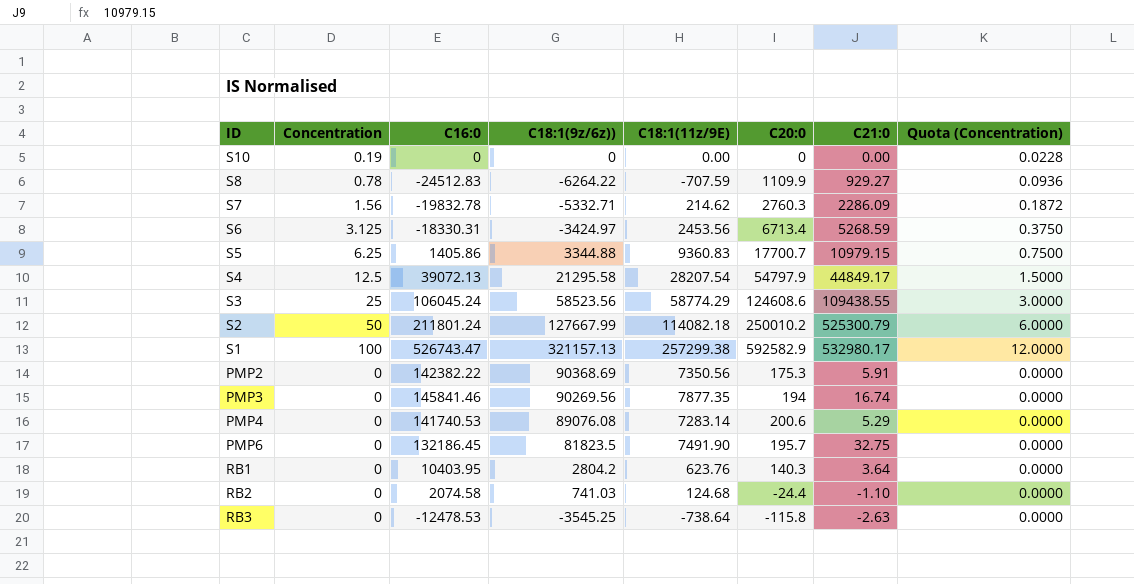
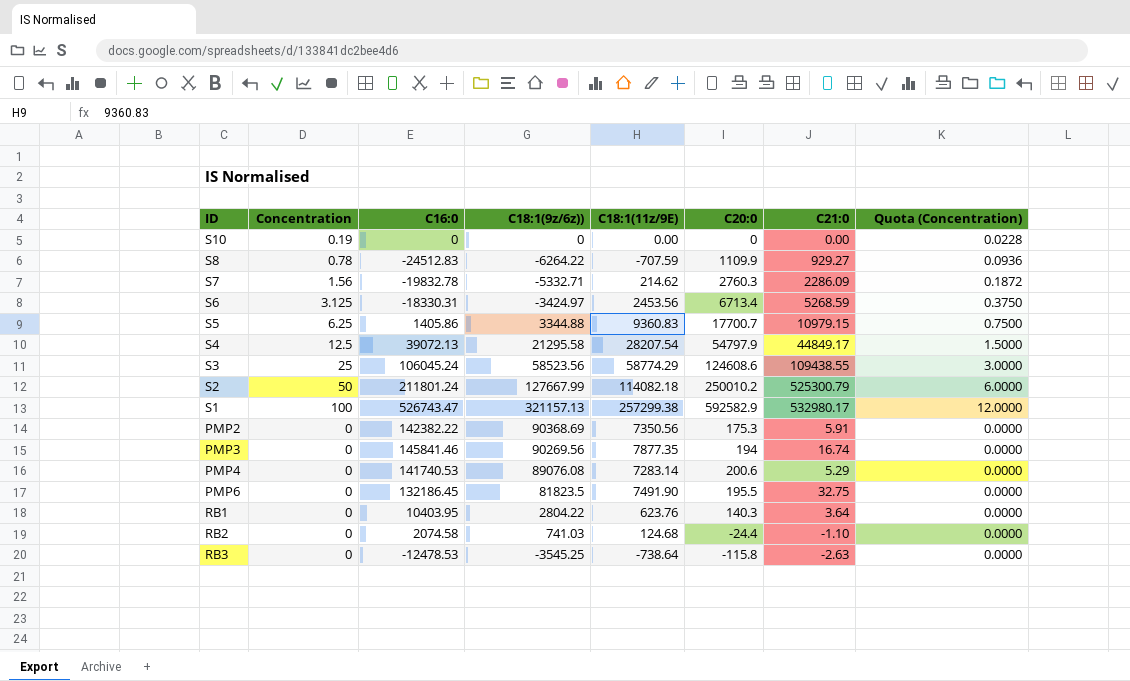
PMP6 | C20:0: 195.7 -> 195.5
RB1 | C18:1(9z/6z)): 2804.2 -> 2804.22

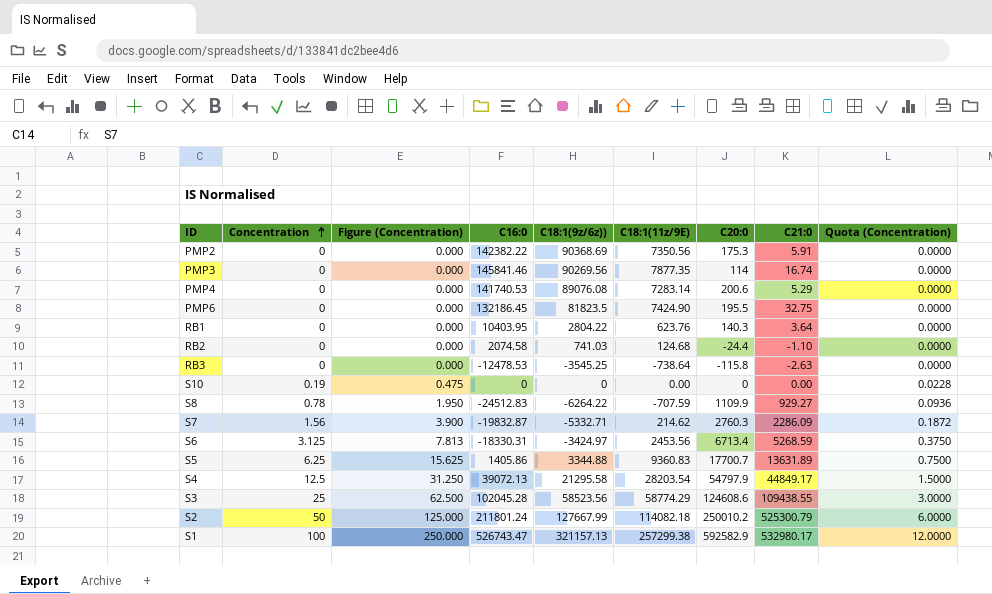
row order: none -> Concentration ascending
column Figure (Concentration) | formula: none -> [Concentration] * 2.5
PMP3 | C20:0: 194 -> 114
PMP6 | C18:1(11z/9E): 7491.90 -> 7424.90
S7 | C16:0: -19832.78 -> -19832.87
S5 | C21:0: 10979.15 -> 13631.89
S4 | C18:1(11z/9E): 28207.54 -> 28203.54
S3 | C16:0: 106045.24 -> 102045.28

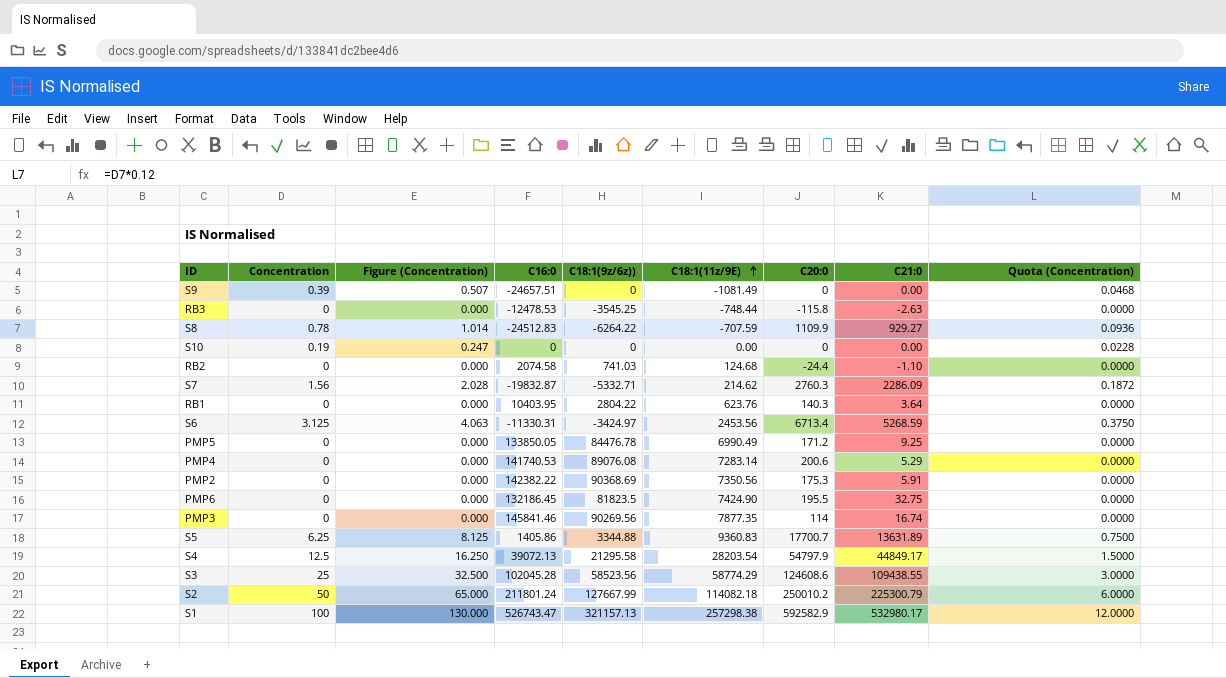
row order: Concentration ascending -> C18:1(11z/9E) ascending
column Figure (Concentration) | formula: [Concentration] * 2.5 -> [Concentration] * 1.3
row S9: none -> 0.39 | 0.507 | -24657.51 | 0 | -1081.49 | 0 | 0.00 | 0.0468
RB3 | C18:1(11z/9E): -738.64 -> -748.44
S6 | C16:0: -18330.31 -> -11330.31
row PMP5: none -> 0 | 0.000 | 133850.05 | 84476.78 | 6990.49 | 171.2 | 9.25 | 0.0000
S2 | C21:0: 525300.79 -> 225300.79
S1 | C18:1(11z/9E): 257299.38 -> 257298.38

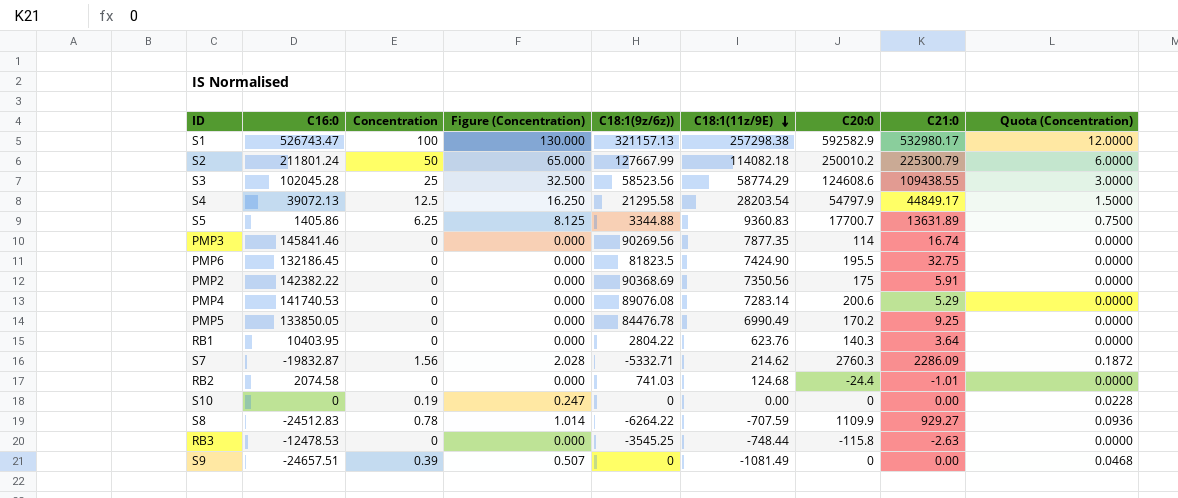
row order: C18:1(11z/9E) ascending -> C18:1(11z/9E) descending
column C16:0 | position: 4 -> 2
row S6: 3.125 | 4.063 | -11330.31 | -3424.97 | 2453.56 | 6713.4 | 5268.59 | 0.3750 -> none
PMP2 | C20:0: 175.3 -> 175
PMP5 | C20:0: 171.2 -> 170.2
RB2 | C21:0: -1.10 -> -1.01

